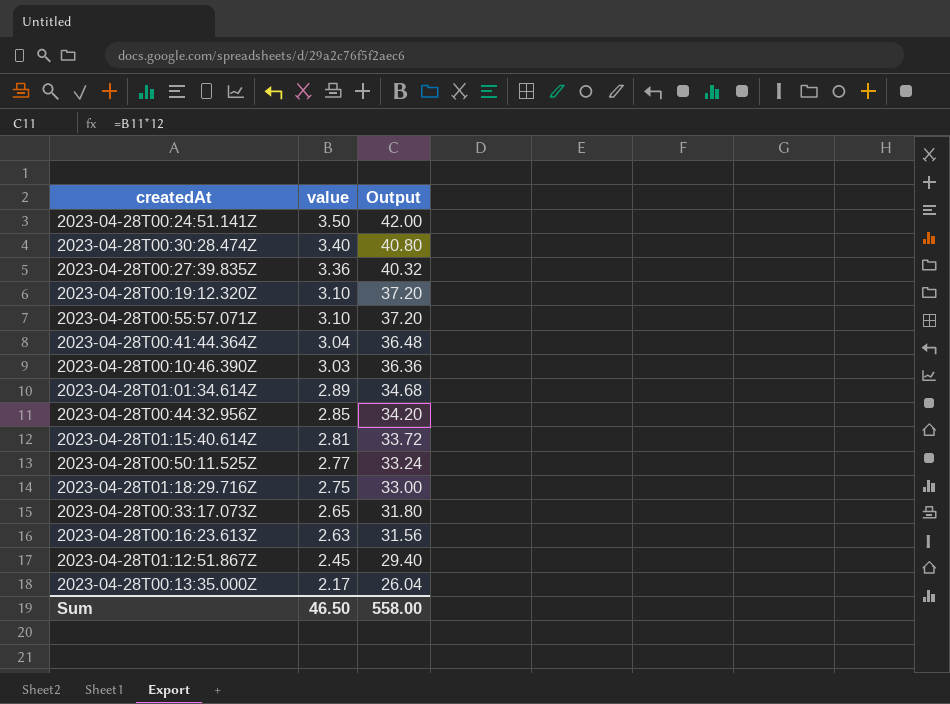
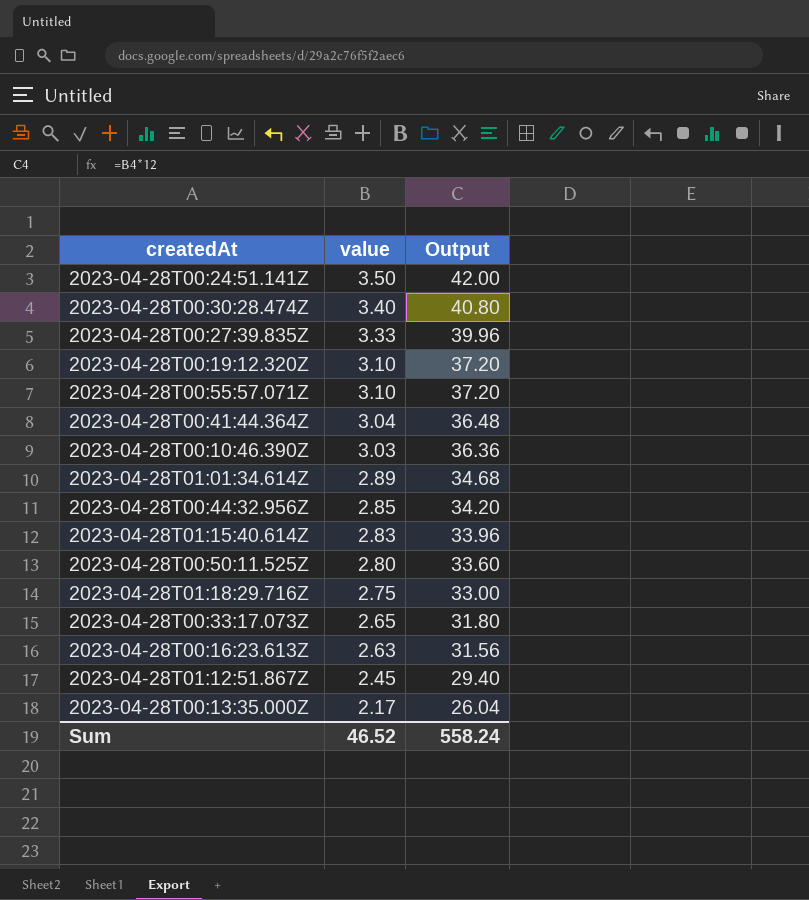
2023-04-28T00:27:39.835Z | value: 3.36 -> 3.33
2023-04-28T00:27:39.835Z | Output: 40.32 -> 39.96
2023-04-28T01:15:40.614Z | value: 2.81 -> 2.83
2023-04-28T01:15:40.614Z | Output: 33.72 -> 33.96
2023-04-28T00:50:11.525Z | value: 2.77 -> 2.80
2023-04-28T00:50:11.525Z | Output: 33.24 -> 33.60
Sum | value: 46.50 -> 46.52
Sum | Output: 558.00 -> 558.24

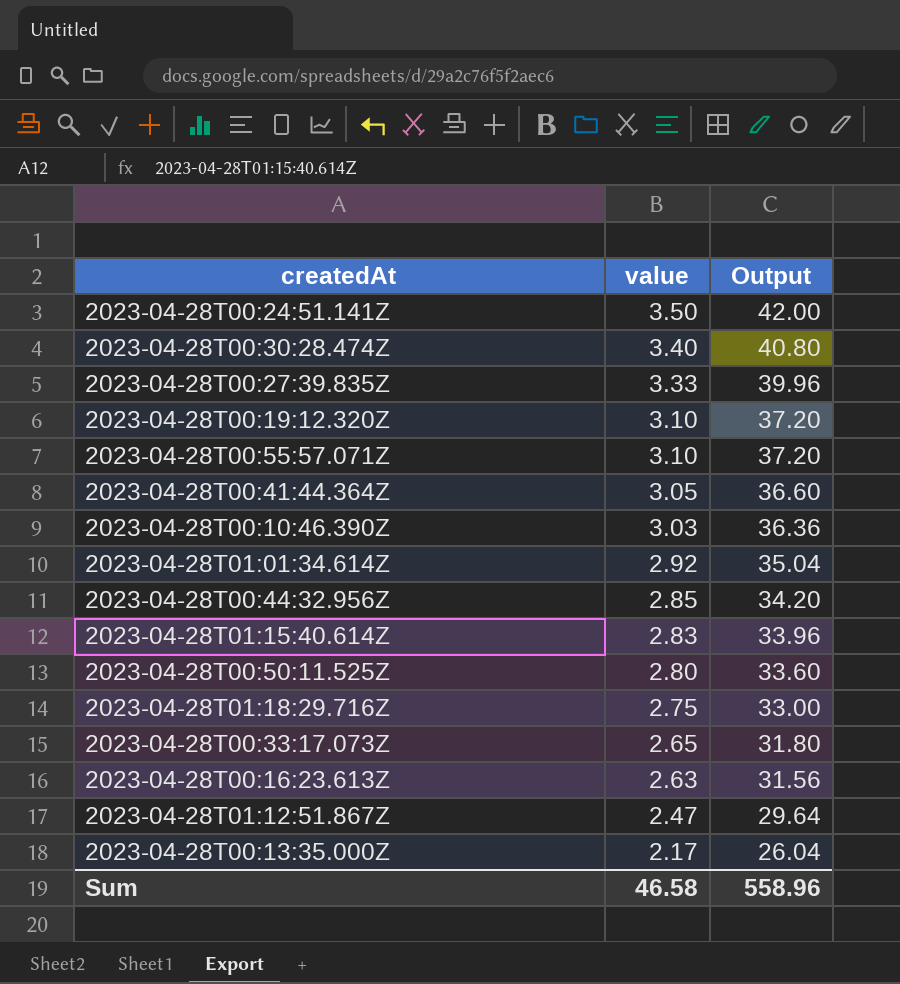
2023-04-28T00:41:44.364Z | value: 3.04 -> 3.05
2023-04-28T00:41:44.364Z | Output: 36.48 -> 36.60
2023-04-28T01:01:34.614Z | value: 2.89 -> 2.92
2023-04-28T01:01:34.614Z | Output: 34.68 -> 35.04
2023-04-28T01:12:51.867Z | value: 2.45 -> 2.47
2023-04-28T01:12:51.867Z | Output: 29.40 -> 29.64
Sum | value: 46.52 -> 46.58
Sum | Output: 558.24 -> 558.96

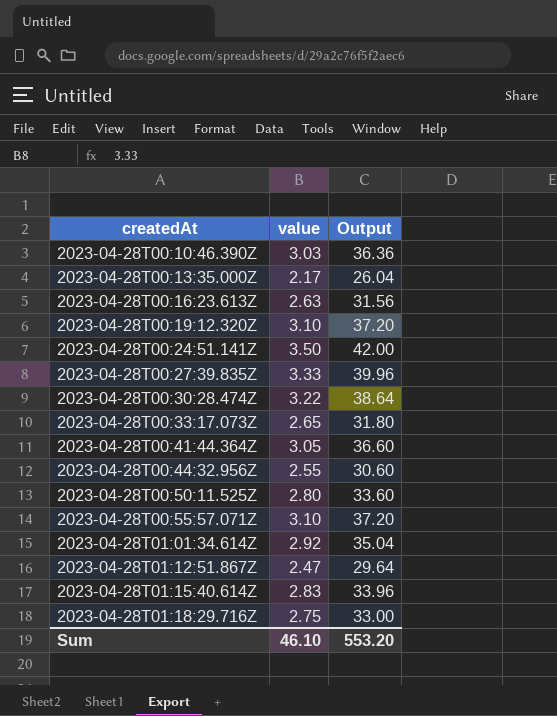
row order: value descending -> createdAt ascending
2023-04-28T00:30:28.474Z | value: 3.40 -> 3.22
2023-04-28T00:30:28.474Z | Output: 40.80 -> 38.64
2023-04-28T00:44:32.956Z | value: 2.85 -> 2.55
2023-04-28T00:44:32.956Z | Output: 34.20 -> 30.60
Sum | value: 46.58 -> 46.10
Sum | Output: 558.96 -> 553.20

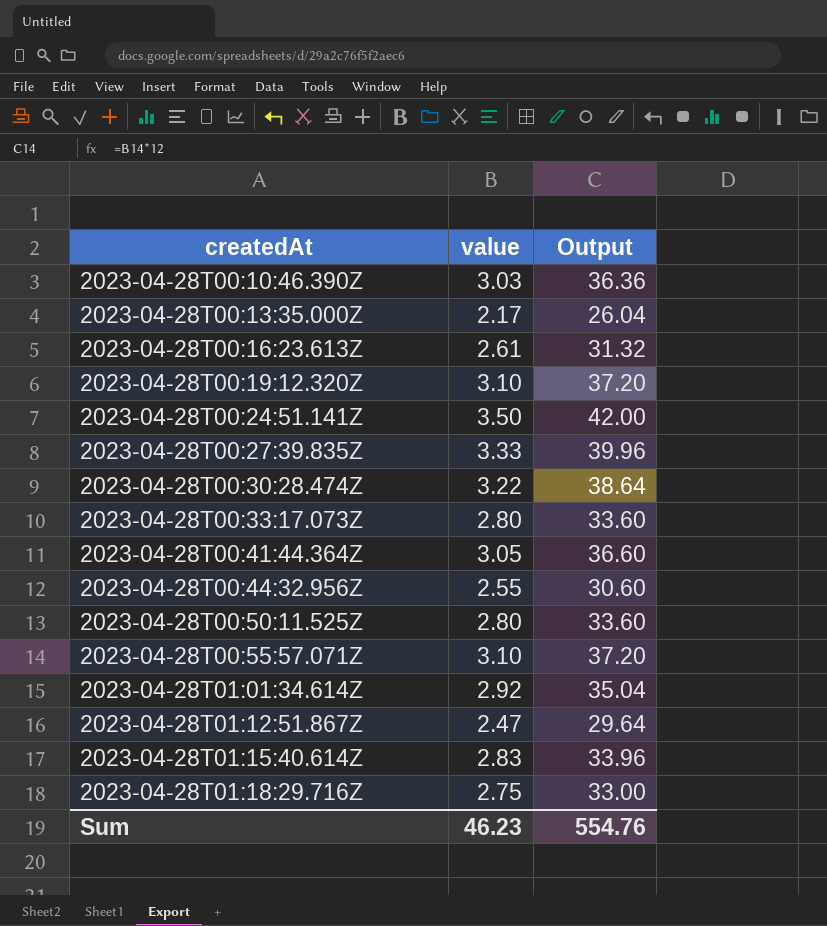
2023-04-28T00:16:23.613Z | value: 2.63 -> 2.61
2023-04-28T00:16:23.613Z | Output: 31.56 -> 31.32
2023-04-28T00:33:17.073Z | value: 2.65 -> 2.80
2023-04-28T00:33:17.073Z | Output: 31.80 -> 33.60
Sum | value: 46.10 -> 46.23
Sum | Output: 553.20 -> 554.76

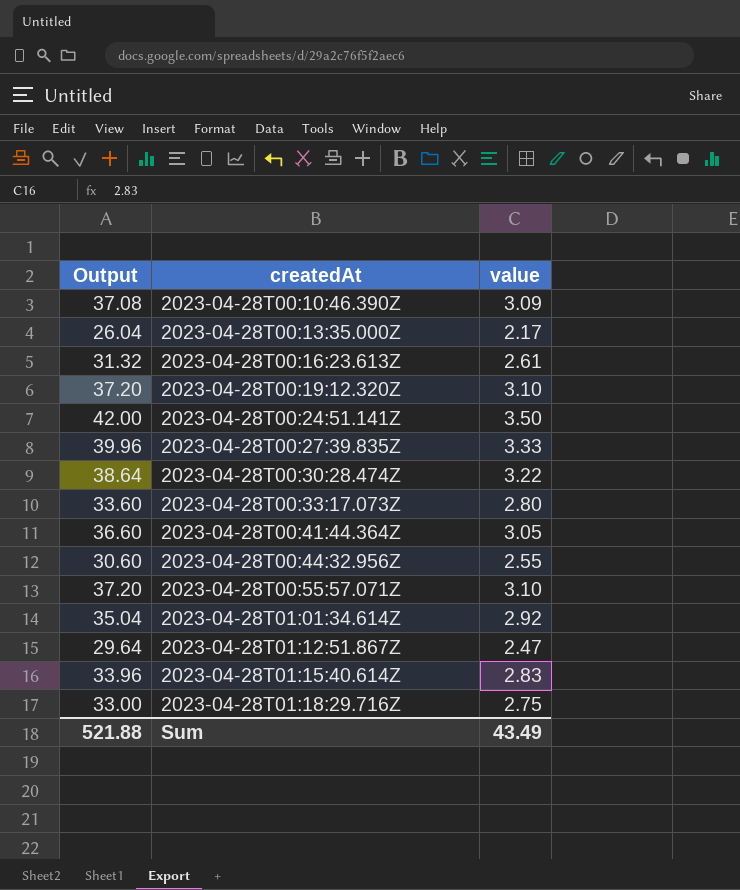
column Output | position: 3 -> 1
row 2023-04-28T00:50:11.525Z: 2.80 | 33.60 -> none
2023-04-28T00:10:46.390Z | Output: 36.36 -> 37.08
2023-04-28T00:10:46.390Z | value: 3.03 -> 3.09
Sum | Output: 554.76 -> 521.88
Sum | value: 46.23 -> 43.49

